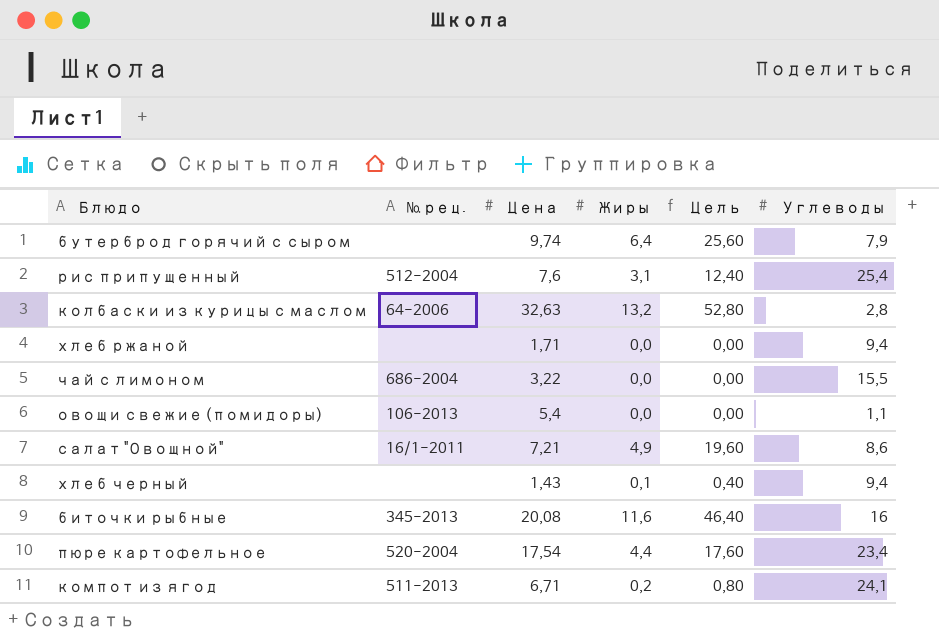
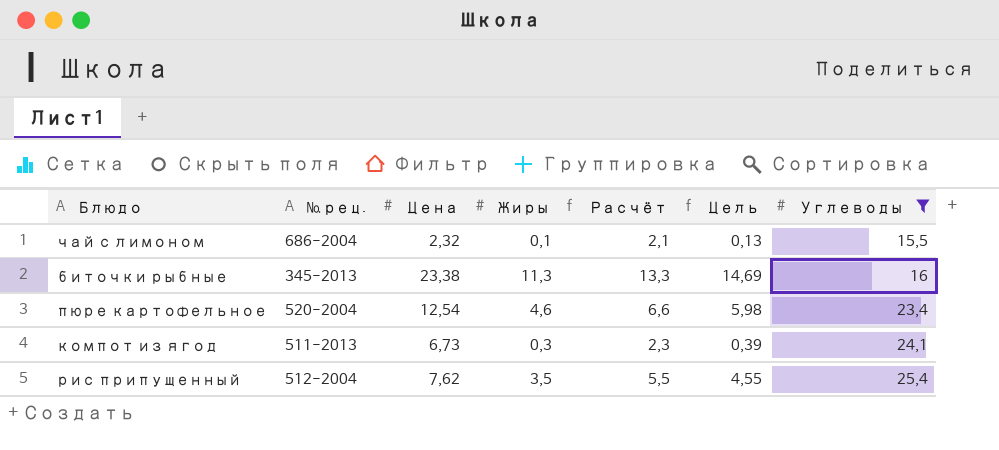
filter: none -> Углеводы >= 15,5
row order: none -> Углеводы ascending
column Расчёт | formula: none -> [Жиры] + 2
column Цель | formula: [Жиры] * 4 -> [Жиры] * 1,3
чай с лимоном | Цена: 3,22 -> 2,32
чай с лимоном | Жиры: 0,0 -> 0,1
биточки рыбные | Цена: 20,08 -> 23,38
биточки рыбные | Жиры: 11,6 -> 11,3
пюре картофельное | Цена: 17,54 -> 12,54
пюре картофельное | Жиры: 4,4 -> 4,6
компот из ягод | Цена: 6,71 -> 6,73
компот из ягод | Жиры: 0,2 -> 0,3
рис припущенный | Цена: 7,6 -> 7,62
рис припущенный | Жиры: 3,1 -> 3,5

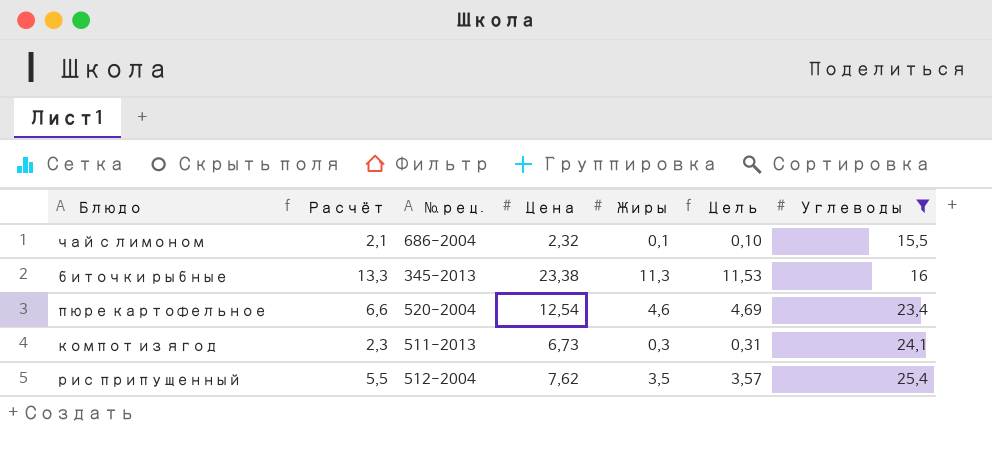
column Расчёт | position: 5 -> 2
column Цель | formula: [Жиры] * 1,3 -> [Жиры] * 1,02

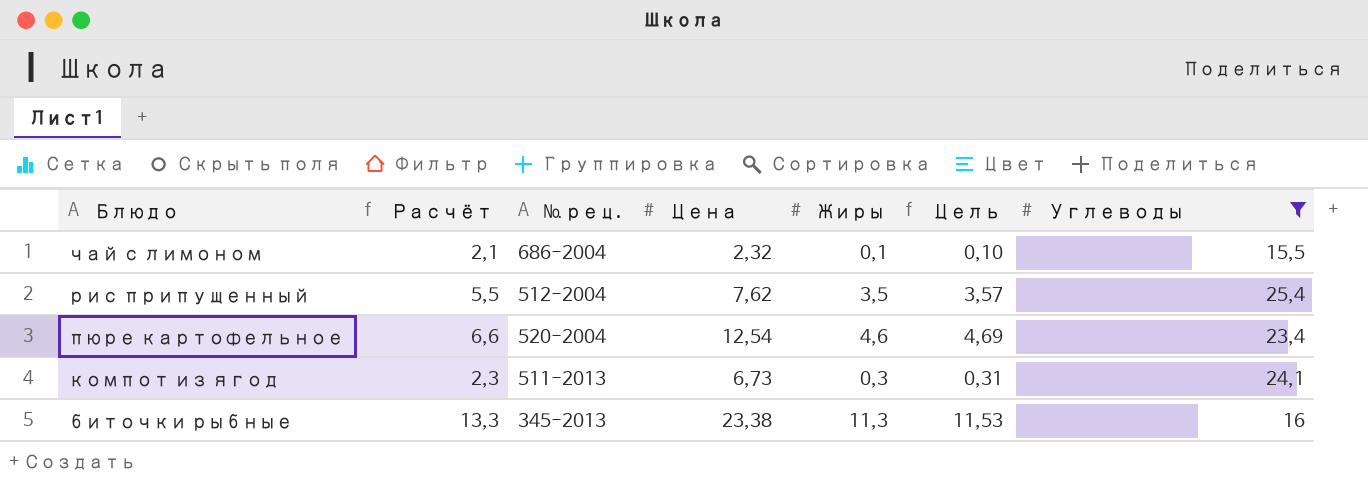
row order: Углеводы ascending -> Блюдо descending

